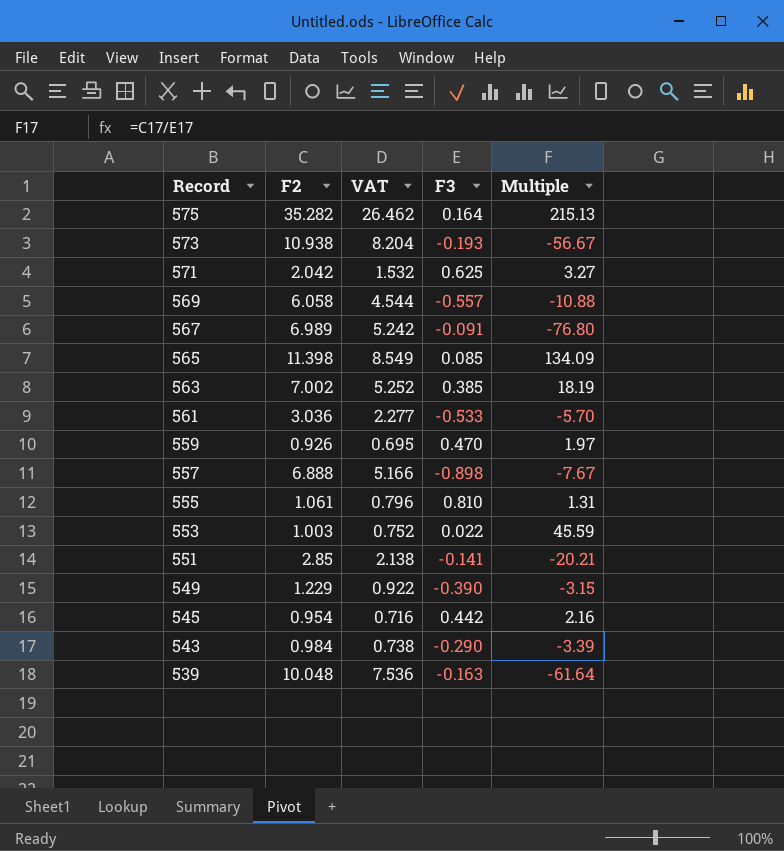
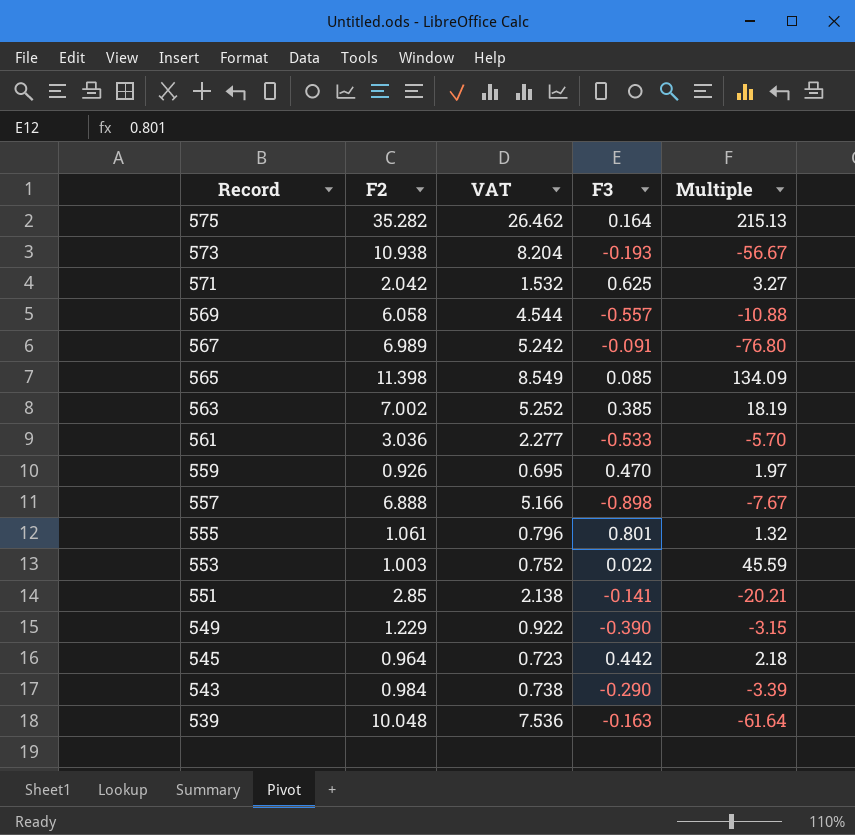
555 | F3: 0.810 -> 0.801
555 | Multiple: 1.31 -> 1.32
545 | F2: 0.954 -> 0.964
545 | VAT: 0.716 -> 0.723
545 | Multiple: 2.16 -> 2.18

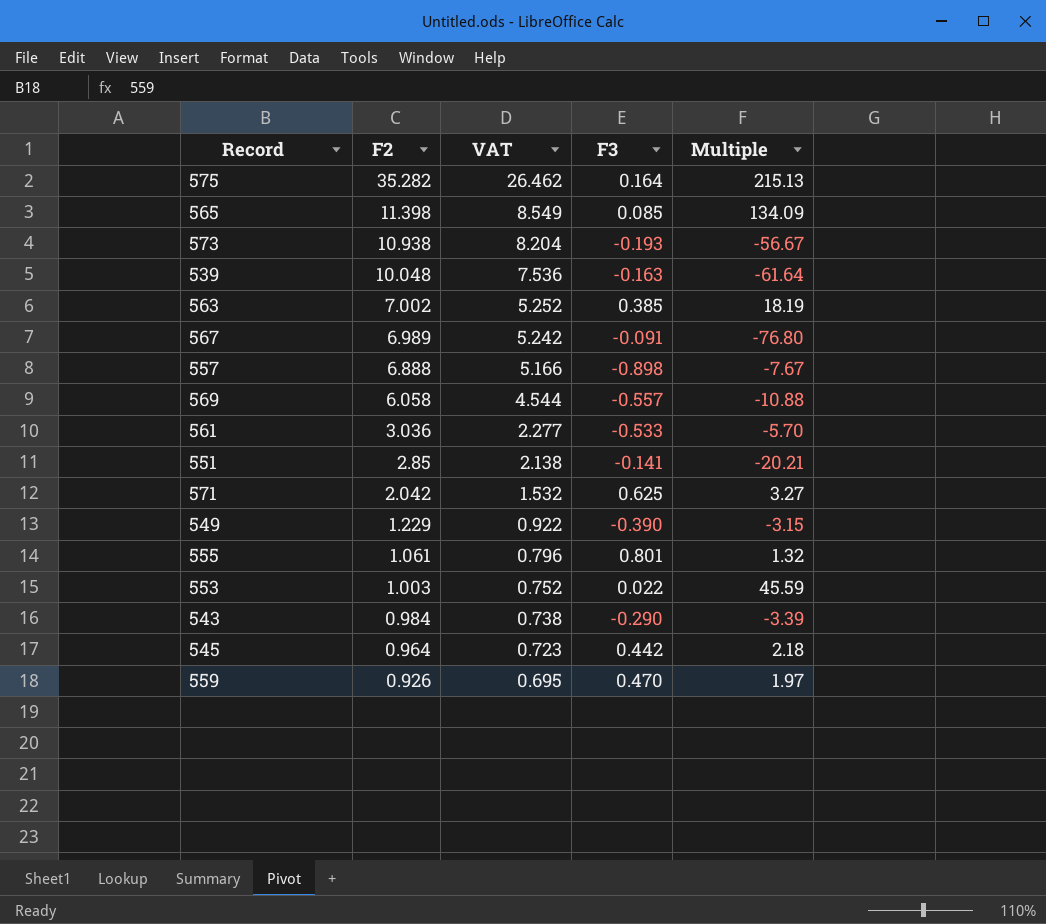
row order: Record descending -> F2 descending

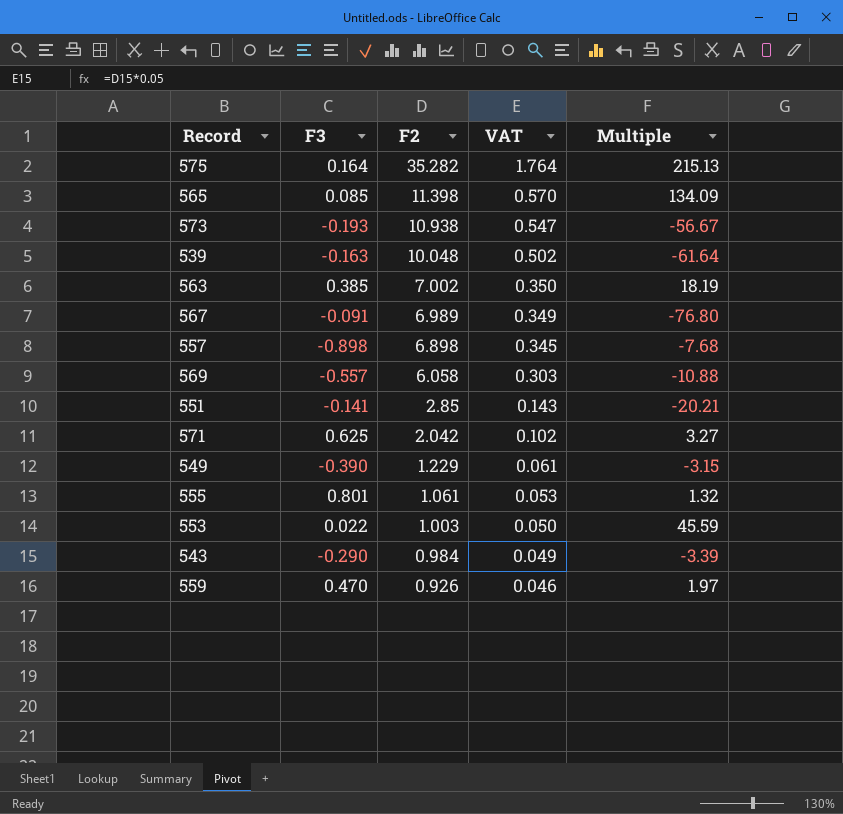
column F3 | position: 4 -> 2
column VAT | formula: [F2] * 0.75 -> [F2] * 0.05
row 561: 3.036 | 2.277 | -0.533 | -5.70 -> none
row 545: 0.964 | 0.723 | 0.442 | 2.18 -> none
557 | F2: 6.888 -> 6.898
557 | Multiple: -7.67 -> -7.68

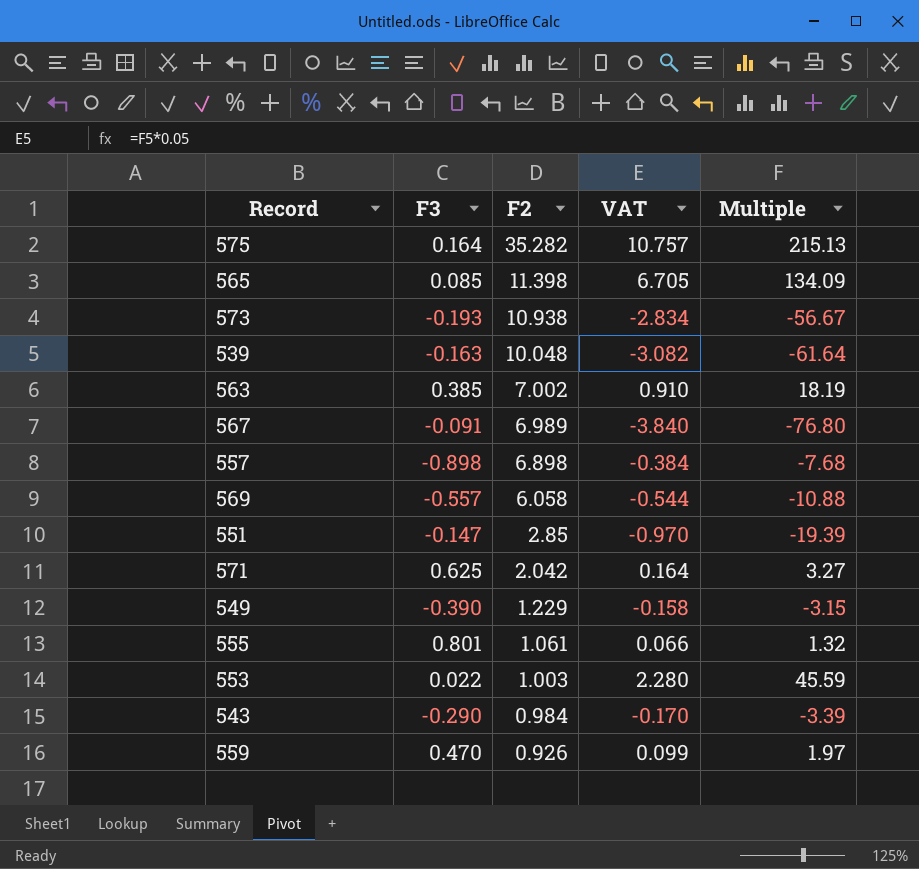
column VAT | formula: [F2] * 0.05 -> [Multiple] * 0.05
551 | F3: -0.141 -> -0.147
551 | Multiple: -20.21 -> -19.39

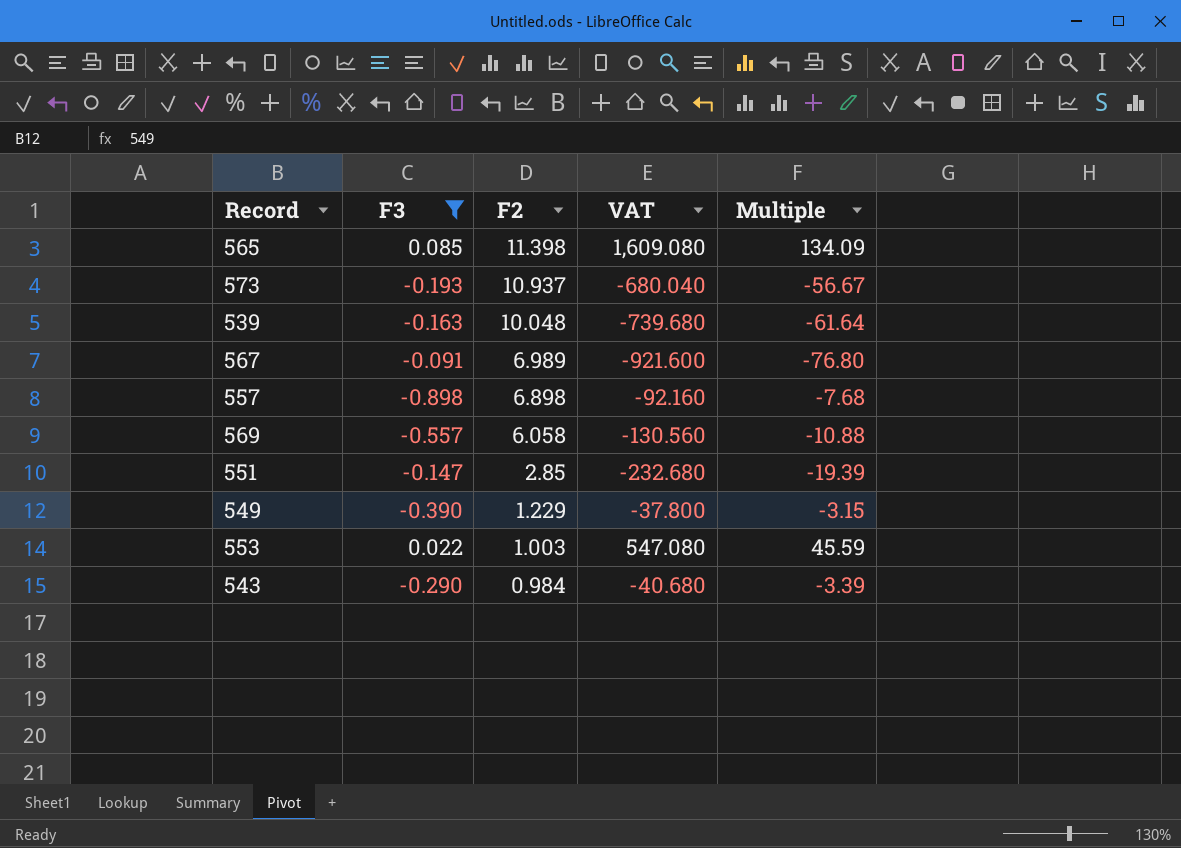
filter: none -> F3 <= 0.085
column VAT | formula: [Multiple] * 0.05 -> [Multiple] * 12
573 | F2: 10.938 -> 10.937

